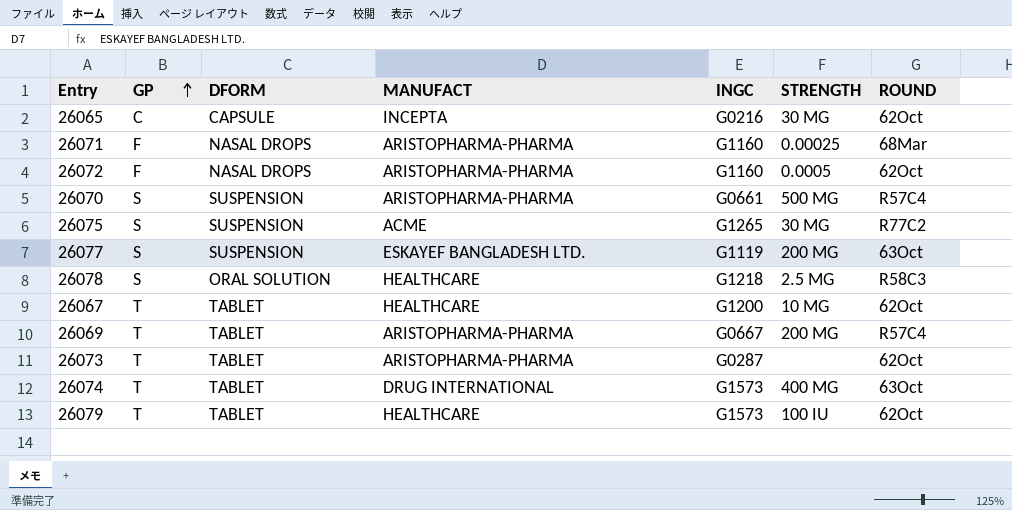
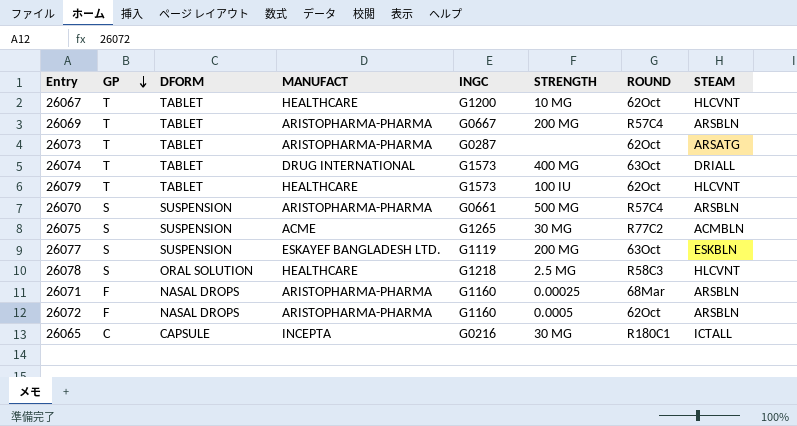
row order: GP ascending -> GP descending
column STEAM | position: none -> 8
26065 | ROUND: 62Oct -> R180C1

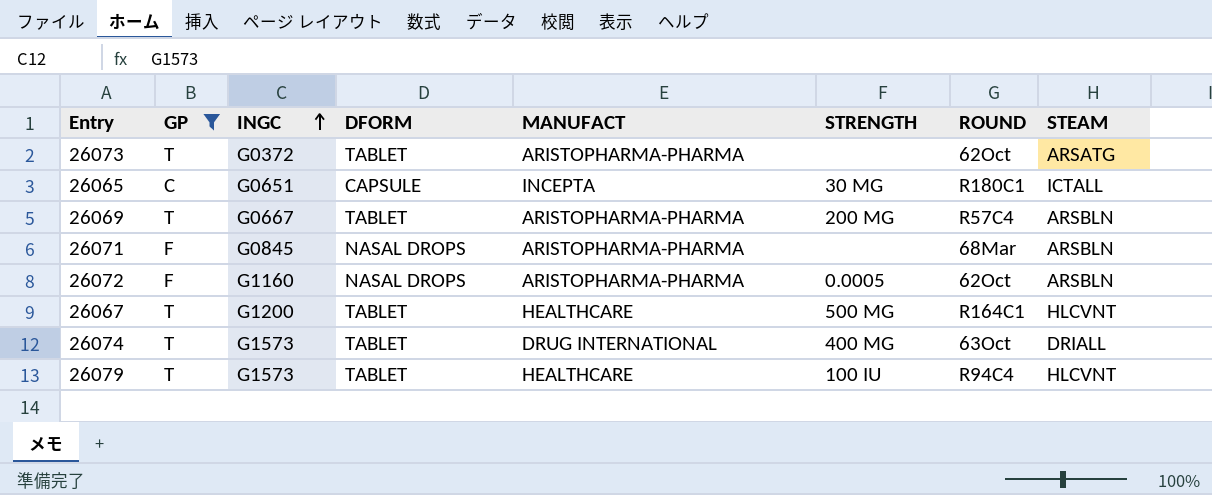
filter: none -> GP != S
row order: GP descending -> INGC ascending
column INGC | position: 5 -> 3
26073 | INGC: G0287 -> G0372
26065 | INGC: G0216 -> G0651
26071 | INGC: G1160 -> G0845
26071 | STRENGTH: 0.00025 -> none
26067 | STRENGTH: 10 MG -> 500 MG
26067 | ROUND: 62Oct -> R164C1
26079 | ROUND: 62Oct -> R94C4

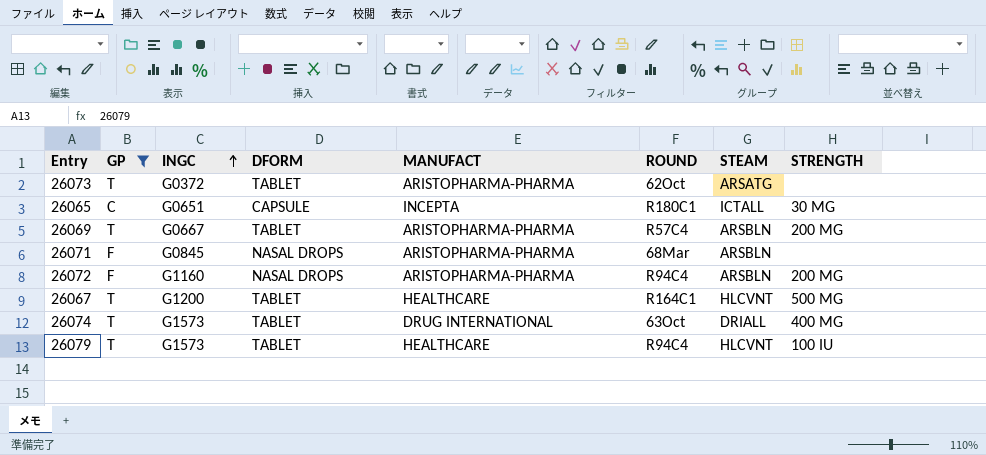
column STRENGTH | position: 6 -> 8
26072 | ROUND: 62Oct -> R94C4
26072 | STRENGTH: 0.0005 -> 200 MG

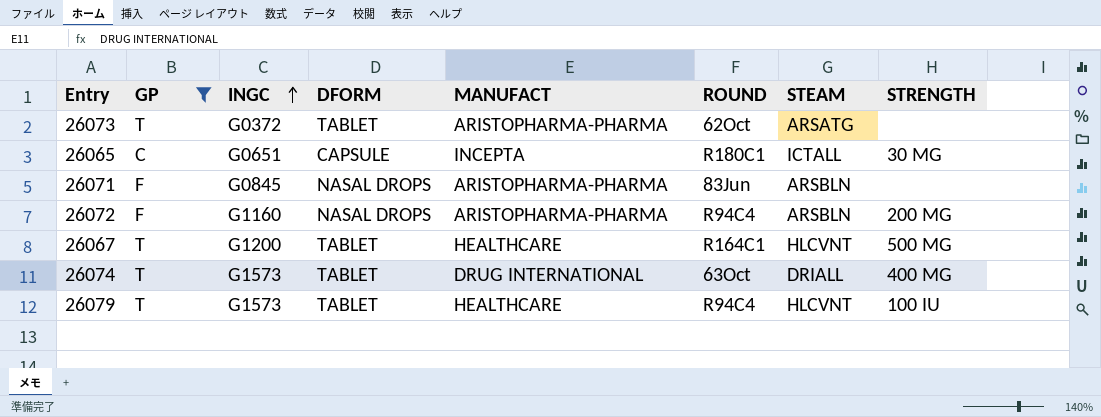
row 26069: T | G0667 | TABLET | ARISTOPHARMA-PHARMA | R57C4 | ARSBLN | 200 MG -> none
26071 | ROUND: 68Mar -> 83Jun

